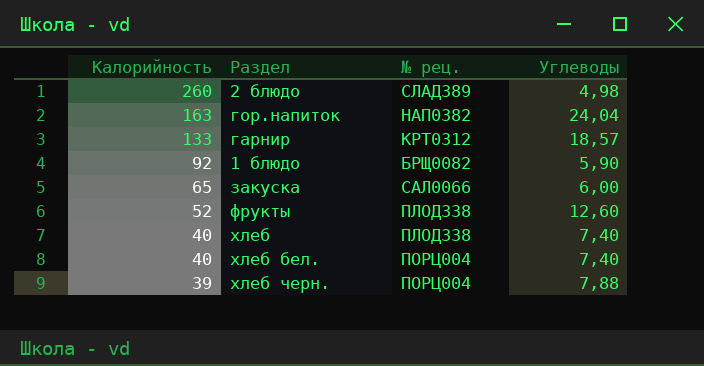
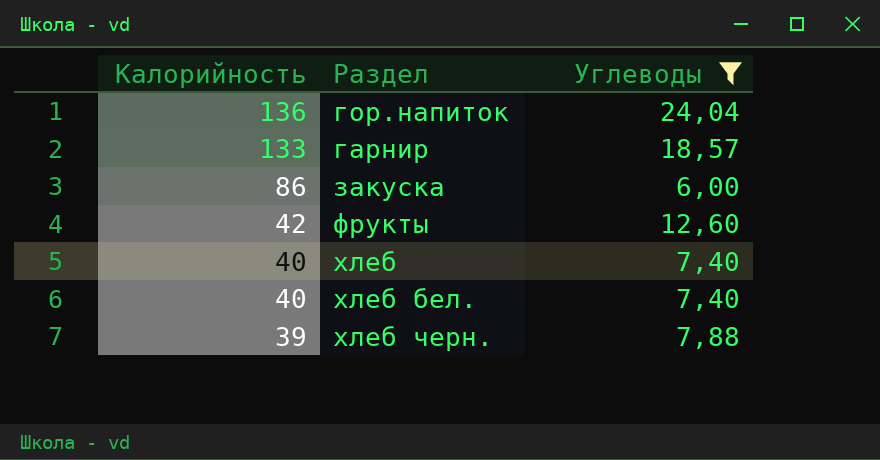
filter: none -> Углеводы >= 6,00
column № рец. | position: 3 -> none
гор.напиток | Калорийность: 163 -> 136
закуска | Калорийность: 65 -> 86
фрукты | Калорийность: 52 -> 42

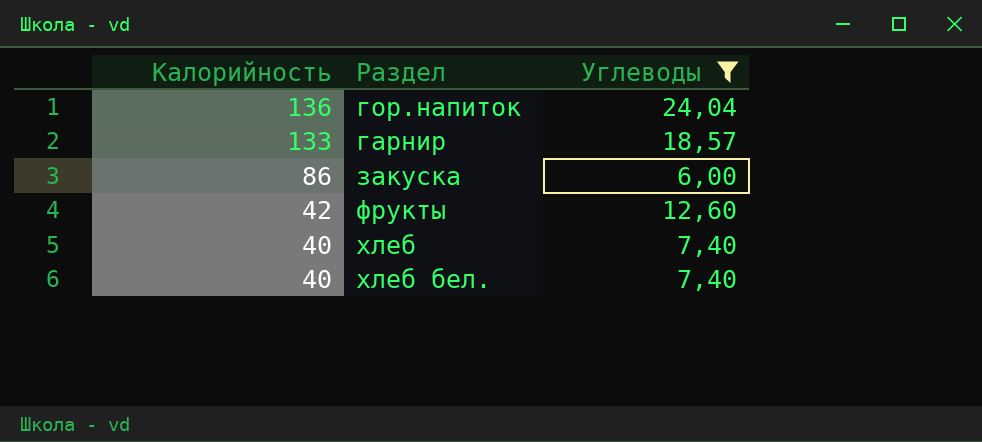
row хлеб черн.: 39 | 7,88 -> none

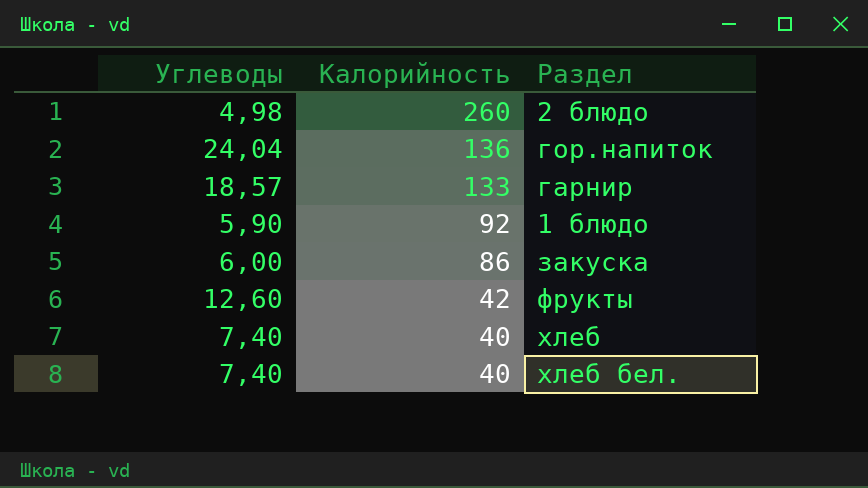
filter: Углеводы >= 6,00 -> none
column Углеводы | position: 3 -> 1

